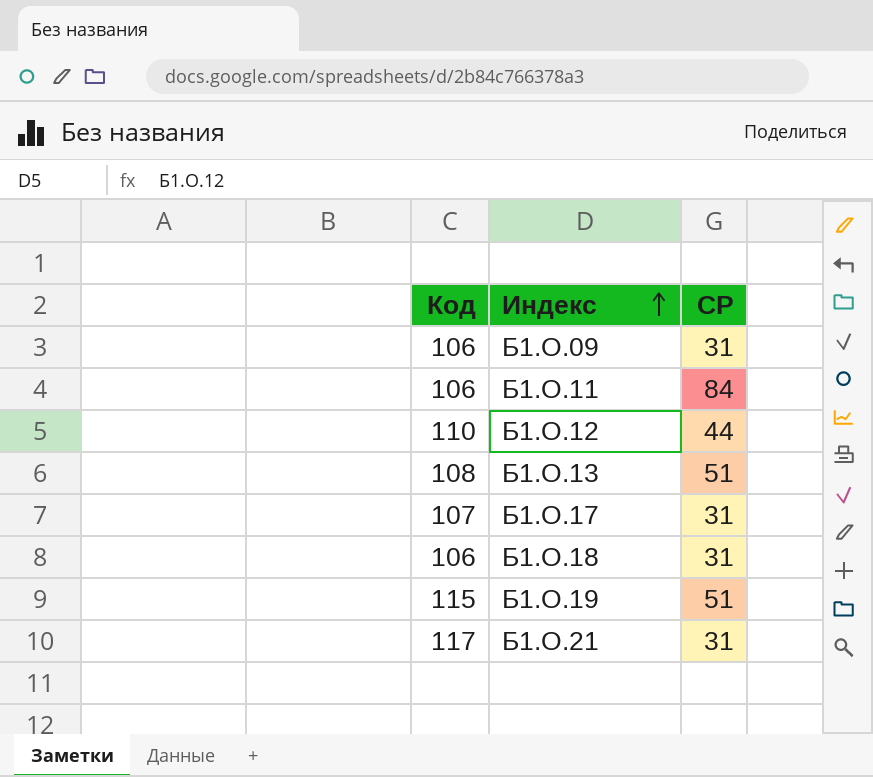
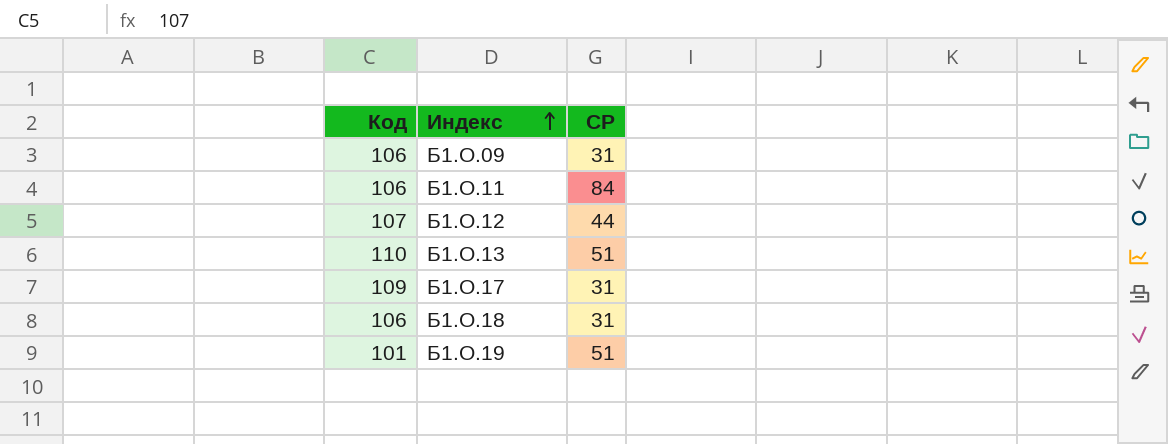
row Б1.О.21: 117 | 31 -> none
Б1.О.12 | Код: 110 -> 107
Б1.О.13 | Код: 108 -> 110
Б1.О.17 | Код: 107 -> 109
Б1.О.19 | Код: 115 -> 101

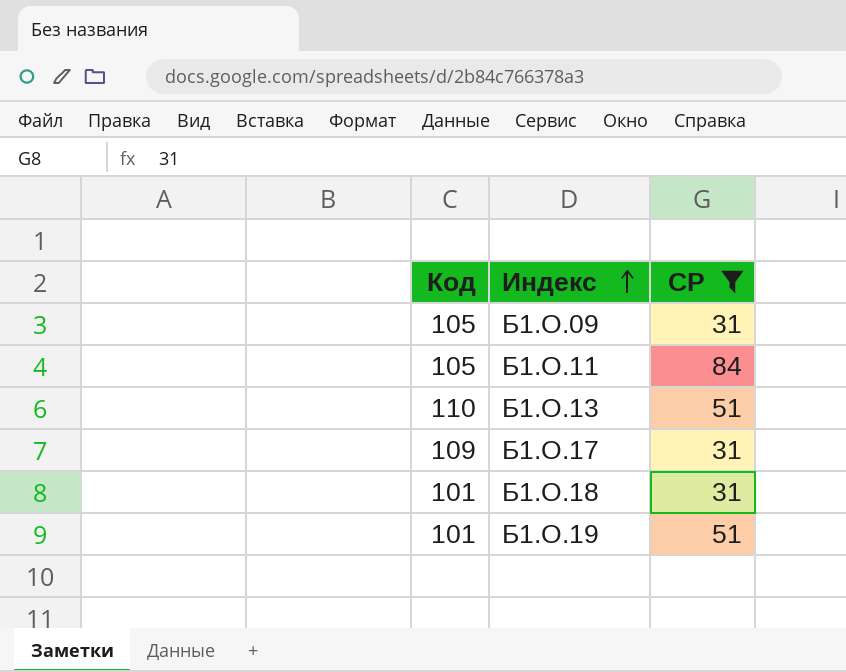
filter: none -> СР != 44
Б1.О.09 | Код: 106 -> 105
Б1.О.11 | Код: 106 -> 105
Б1.О.18 | Код: 106 -> 101

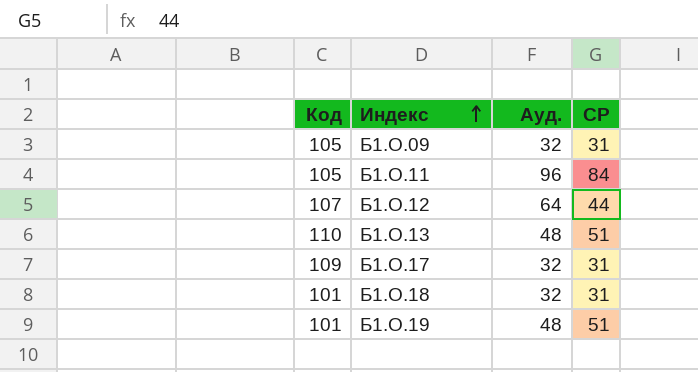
filter: СР != 44 -> none
column Ауд. | position: none -> 3

